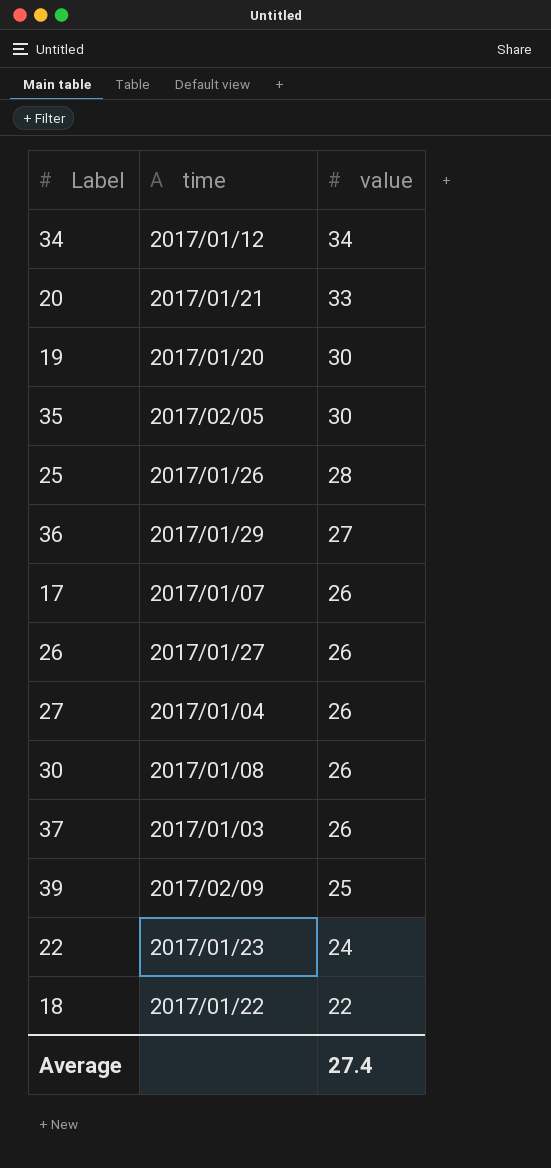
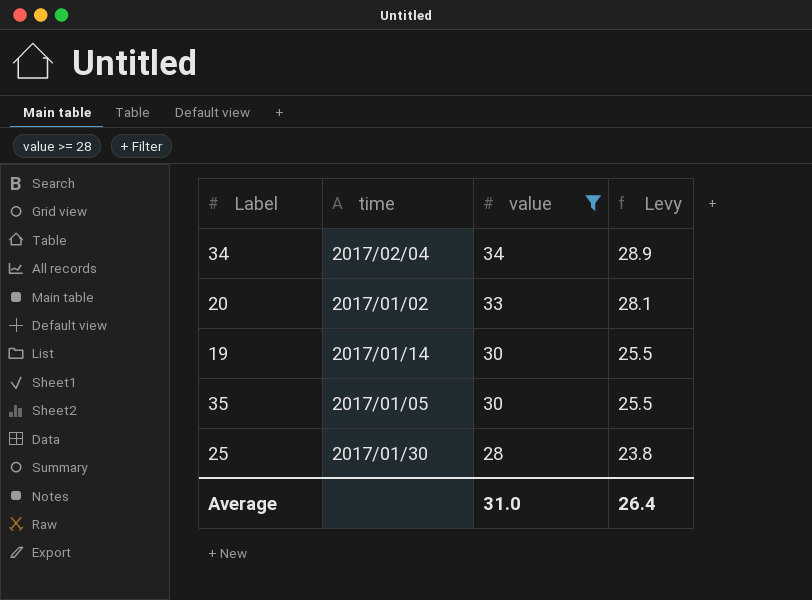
filter: none -> value >= 28
column Levy | formula: none -> [value] * 0.85
34 | time: 2017/01/12 -> 2017/02/04
20 | time: 2017/01/21 -> 2017/01/02
19 | time: 2017/01/20 -> 2017/01/14
35 | time: 2017/02/05 -> 2017/01/05
25 | time: 2017/01/26 -> 2017/01/30
Average | value: 27.4 -> 31.0

